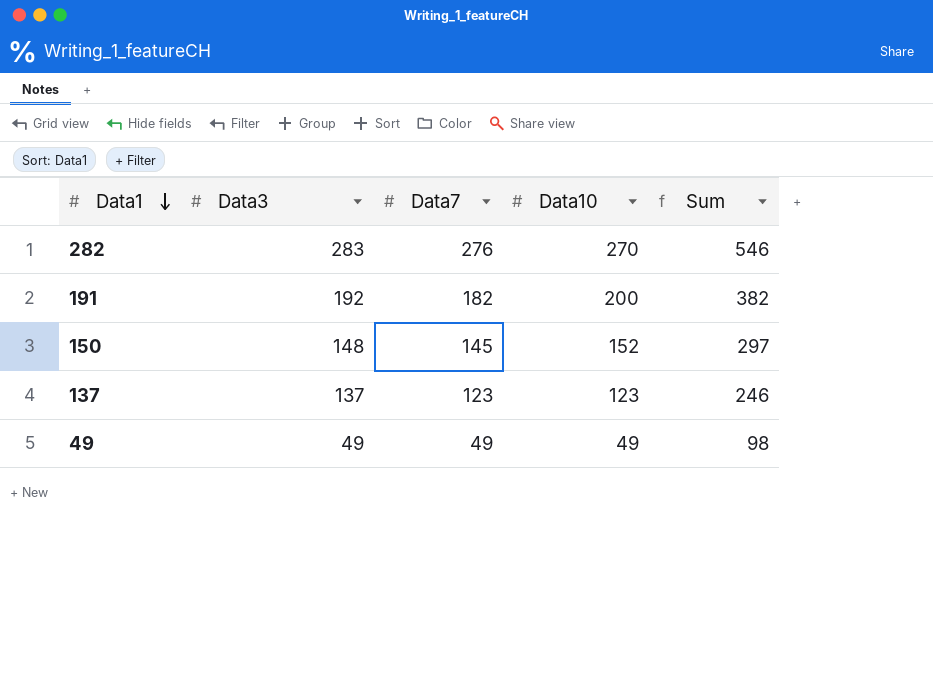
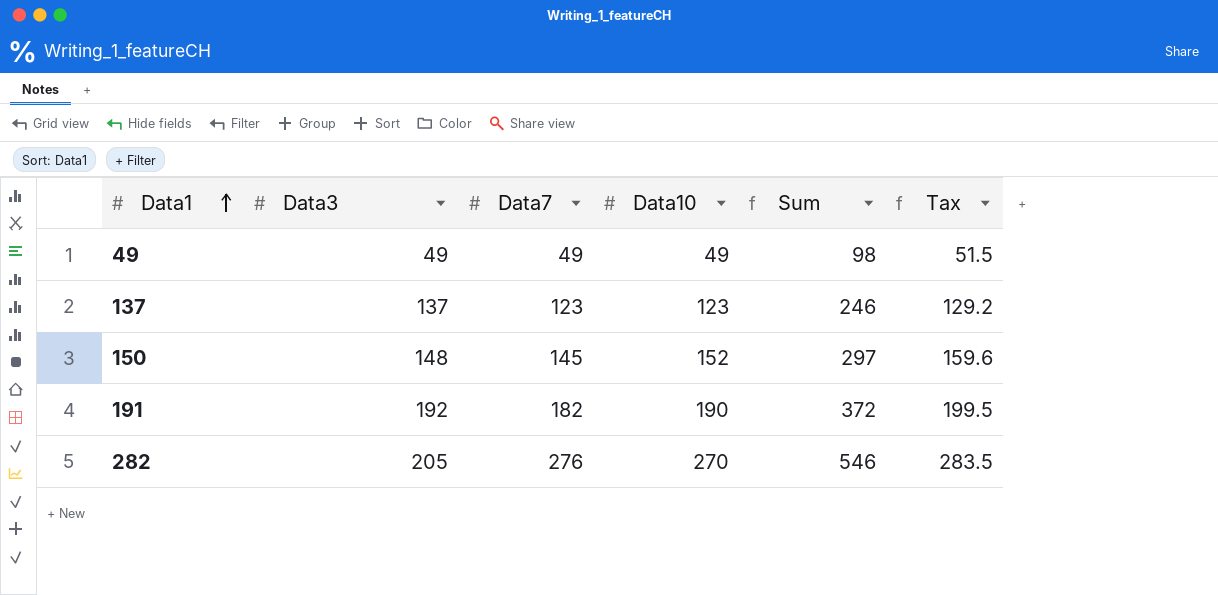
row order: Data1 descending -> Data1 ascending
column Tax | formula: none -> [Data10] * 1.05
191 | Data10: 200 -> 190
191 | Sum: 382 -> 372
282 | Data3: 283 -> 205

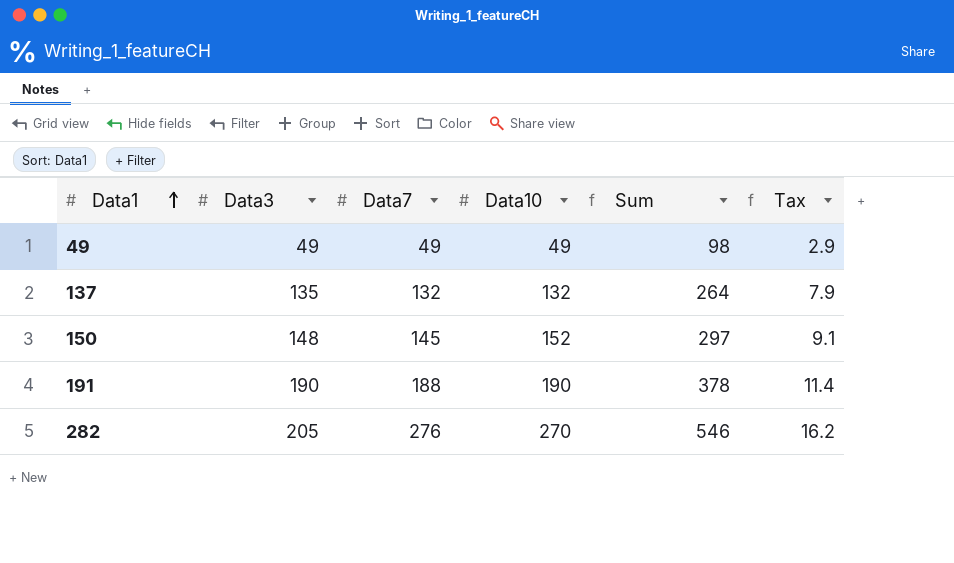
column Tax | formula: [Data10] * 1.05 -> [Data10] * 0.06
137 | Data3: 137 -> 135
137 | Data7: 123 -> 132
137 | Data10: 123 -> 132
137 | Sum: 246 -> 264
191 | Data3: 192 -> 190
191 | Data7: 182 -> 188
191 | Sum: 372 -> 378

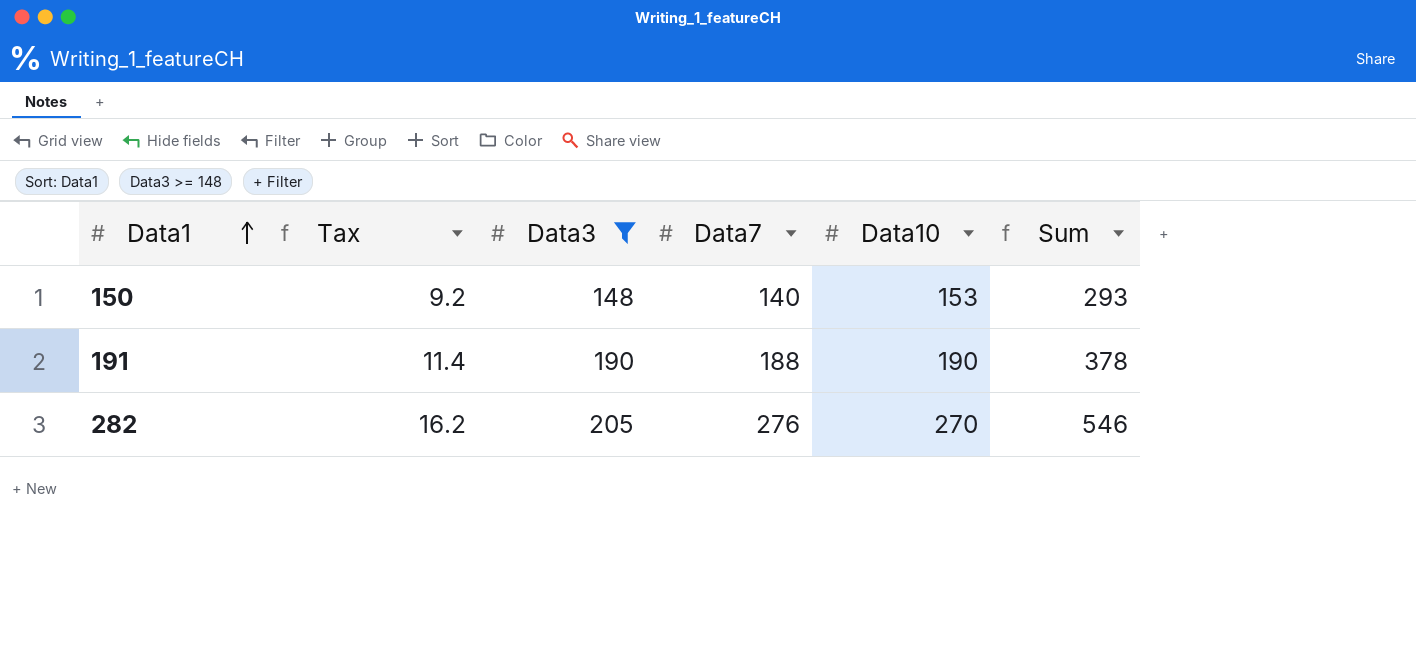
filter: none -> Data3 >= 148
column Tax | position: 6 -> 2
150 | Tax: 9.1 -> 9.2
150 | Data7: 145 -> 140
150 | Data10: 152 -> 153
150 | Sum: 297 -> 293

